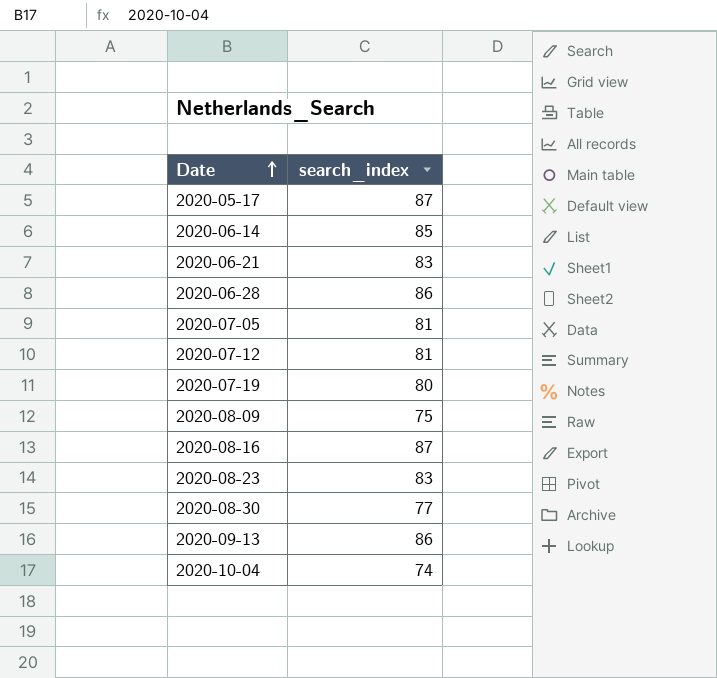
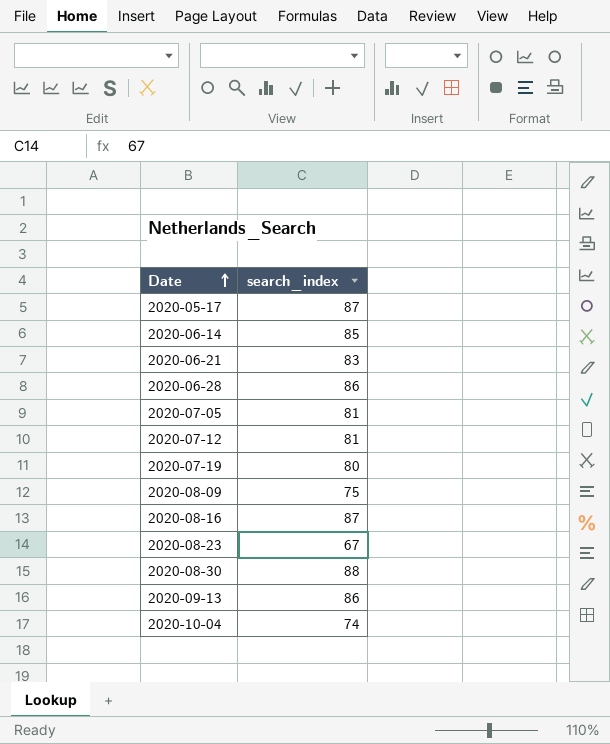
2020-08-23 | search_index: 83 -> 67
2020-08-30 | search_index: 77 -> 88

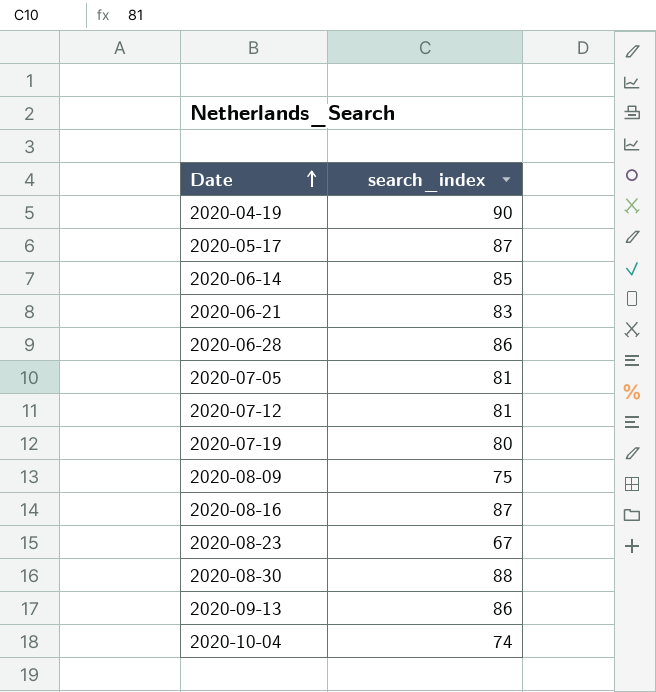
row 2020-04-19: none -> 90

